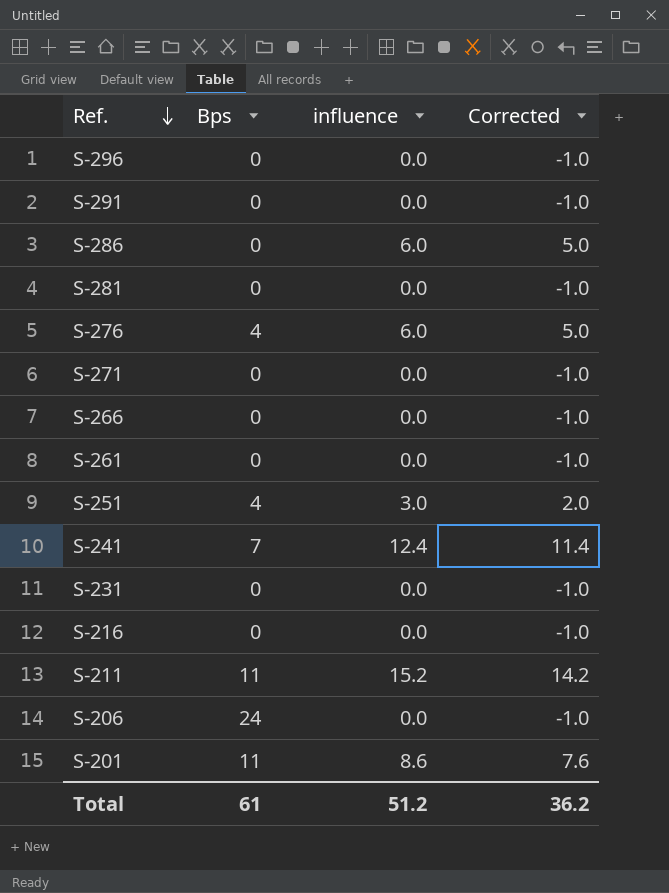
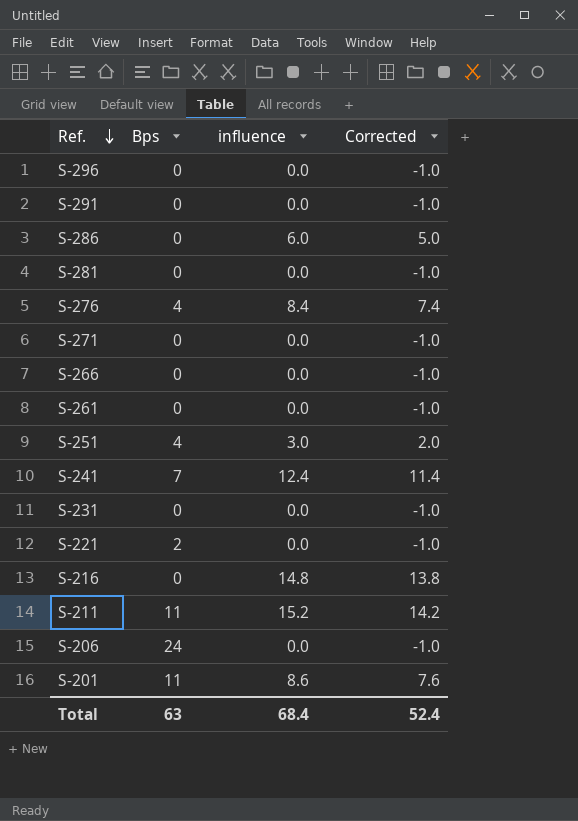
S-276 | influence: 6.0 -> 8.4
S-276 | Corrected: 5.0 -> 7.4
row S-221: none -> 2 | 0.0 | -1.0
S-216 | influence: 0.0 -> 14.8
S-216 | Corrected: -1.0 -> 13.8
Total | Bps: 61 -> 63
Total | influence: 51.2 -> 68.4
Total | Corrected: 36.2 -> 52.4

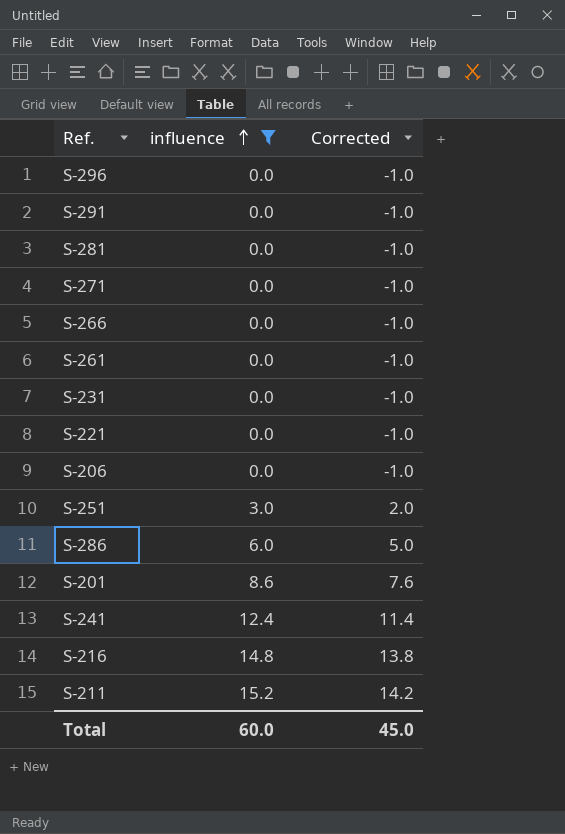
filter: none -> influence != 8.4
row order: Ref. descending -> influence ascending
column Bps | position: 2 -> none
Total | influence: 68.4 -> 60.0
Total | Corrected: 52.4 -> 45.0

